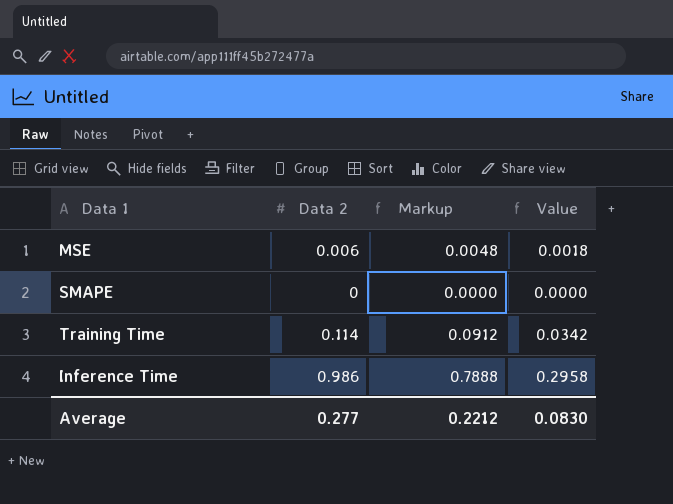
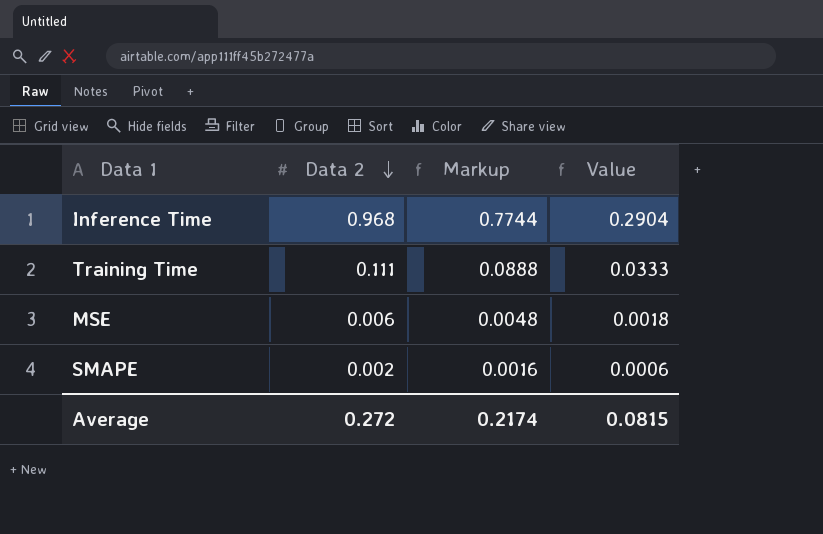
row order: none -> Data 2 descending
Inference Time | Data 2: 0.986 -> 0.968
Inference Time | Markup: 0.7888 -> 0.7744
Inference Time | Value: 0.2958 -> 0.2904
Training Time | Data 2: 0.114 -> 0.111
Training Time | Markup: 0.0912 -> 0.0888
Training Time | Value: 0.0342 -> 0.0333
SMAPE | Data 2: 0 -> 0.002
SMAPE | Markup: 0.0000 -> 0.0016
SMAPE | Value: 0.0000 -> 0.0006
Average | Data 2: 0.277 -> 0.272
Average | Markup: 0.2212 -> 0.2174
Average | Value: 0.0830 -> 0.0815

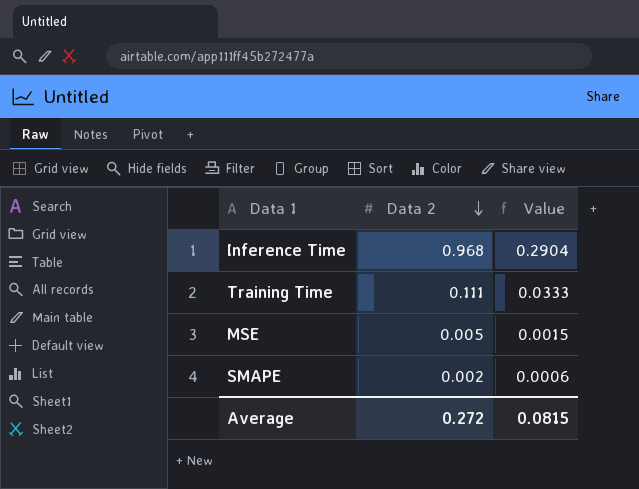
column Markup | formula: [Data 2] * 0.8 -> none
MSE | Data 2: 0.006 -> 0.005
MSE | Value: 0.0018 -> 0.0015

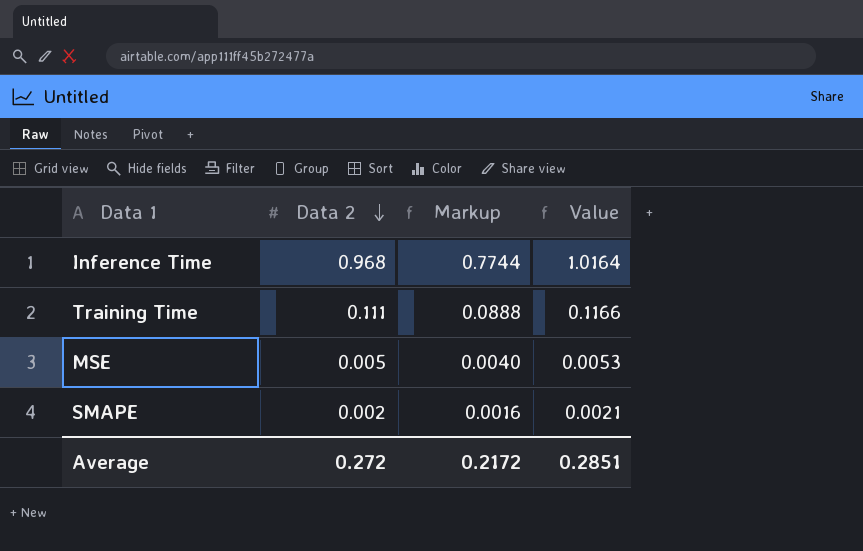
column Markup | formula: none -> [Data 2] * 0.8
column Value | formula: [Data 2] * 0.3 -> [Data 2] * 1.05
Average | Value: 0.0815 -> 0.2851

